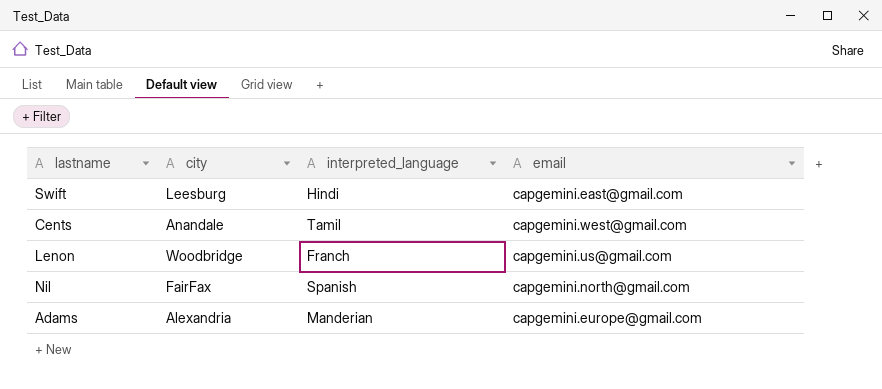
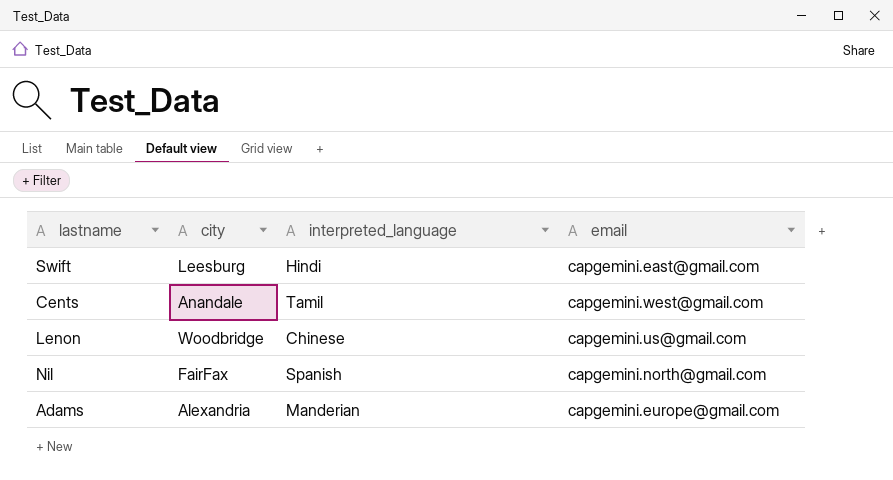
Lenon | interpreted_language: Franch -> Chinese

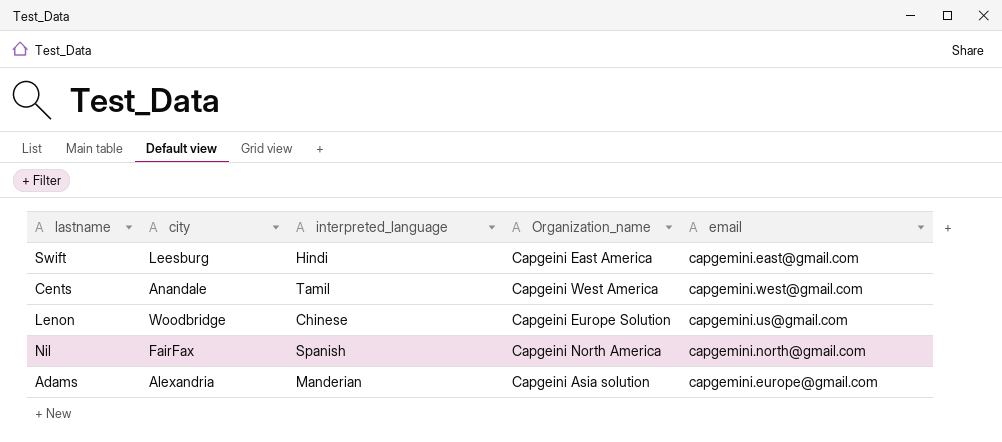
column Organization_name | position: none -> 4

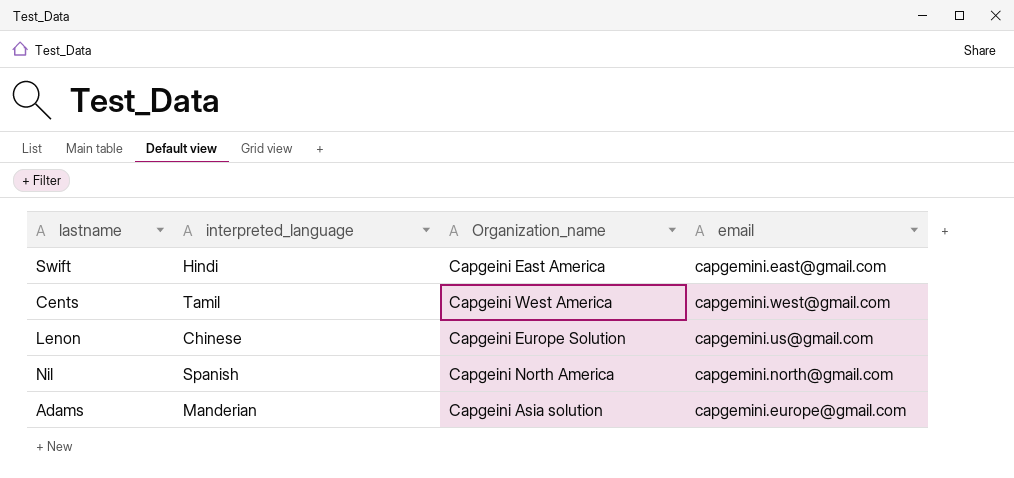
column city | position: 2 -> none

